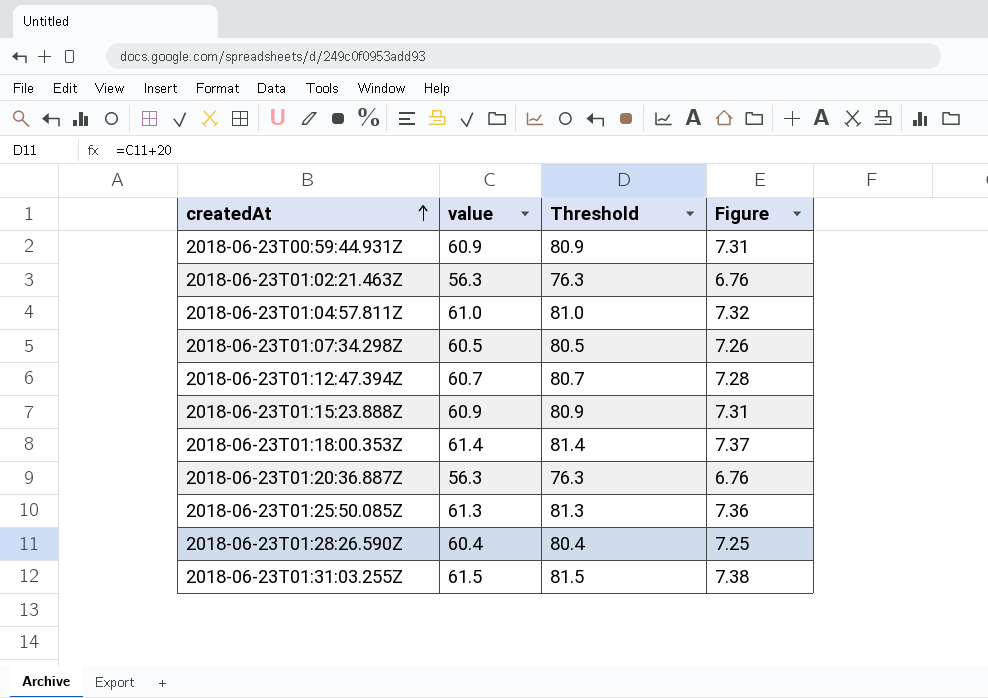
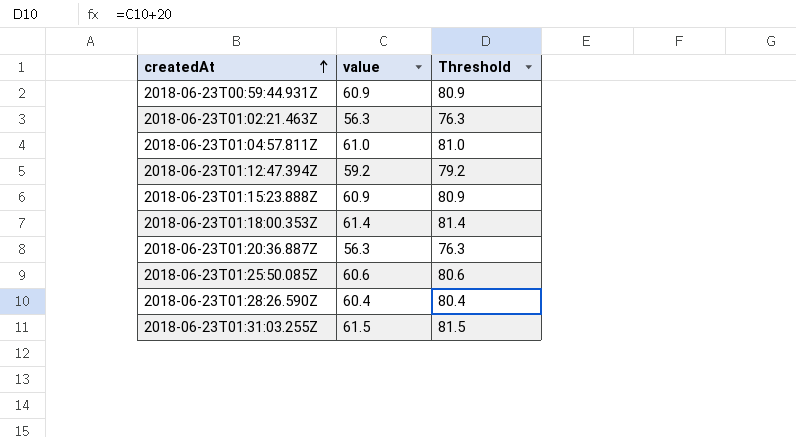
column Figure | formula: [value] * 0.12 -> none
row 2018-06-23T01:07:34.298Z: 60.5 | 80.5 | 7.26 -> none
2018-06-23T01:12:47.394Z | value: 60.7 -> 59.2
2018-06-23T01:12:47.394Z | Threshold: 80.7 -> 79.2
2018-06-23T01:25:50.085Z | value: 61.3 -> 60.6
2018-06-23T01:25:50.085Z | Threshold: 81.3 -> 80.6

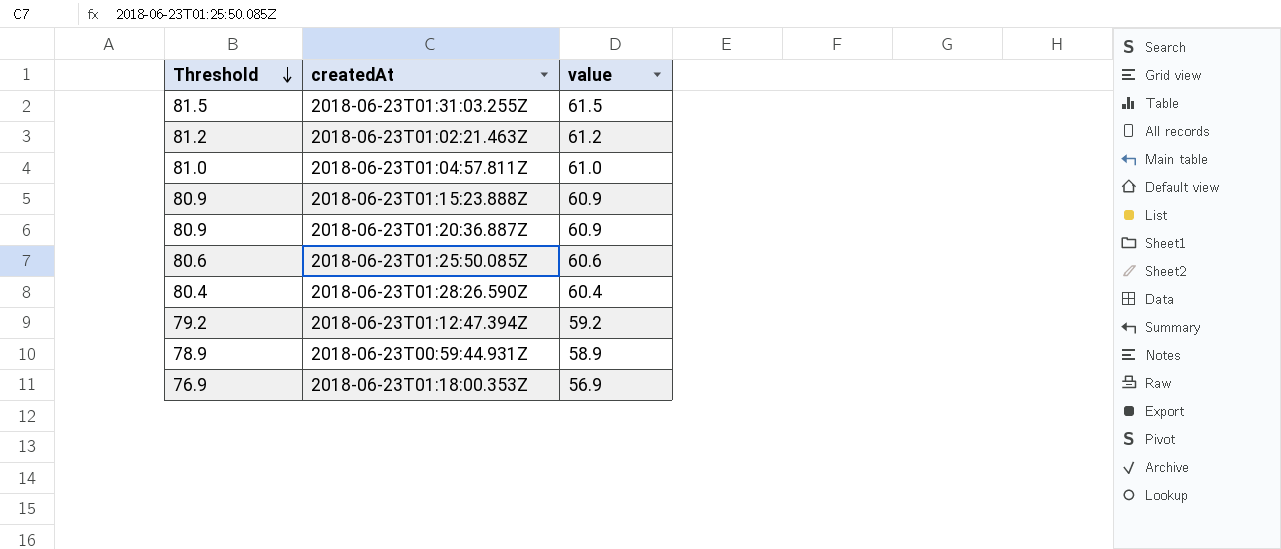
row order: createdAt ascending -> Threshold descending
column Threshold | position: 3 -> 1
2018-06-23T01:02:21.463Z | Threshold: 76.3 -> 81.2
2018-06-23T01:02:21.463Z | value: 56.3 -> 61.2
2018-06-23T01:20:36.887Z | Threshold: 76.3 -> 80.9
2018-06-23T01:20:36.887Z | value: 56.3 -> 60.9
2018-06-23T00:59:44.931Z | Threshold: 80.9 -> 78.9
2018-06-23T00:59:44.931Z | value: 60.9 -> 58.9
2018-06-23T01:18:00.353Z | Threshold: 81.4 -> 76.9
2018-06-23T01:18:00.353Z | value: 61.4 -> 56.9

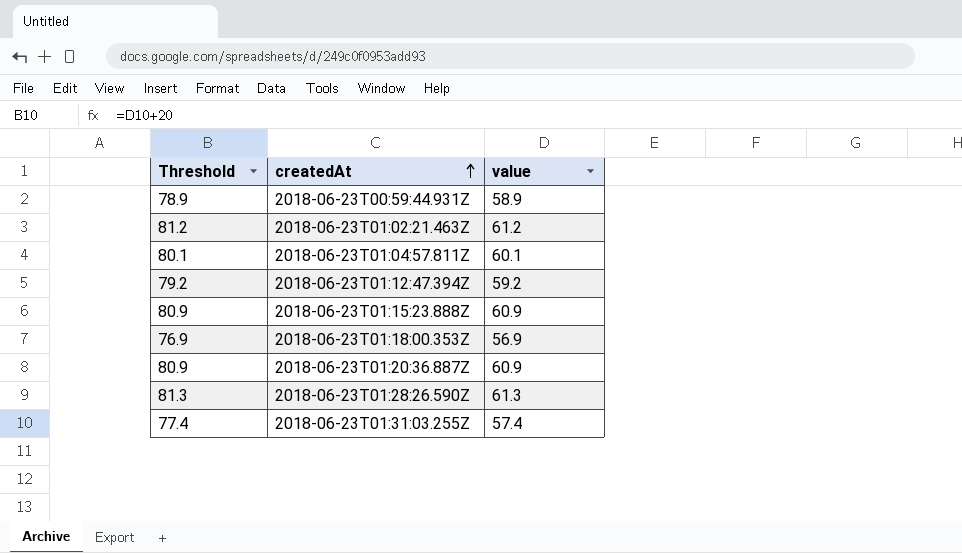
row order: Threshold descending -> createdAt ascending
row 2018-06-23T01:25:50.085Z: 80.6 | 60.6 -> none
2018-06-23T01:04:57.811Z | Threshold: 81.0 -> 80.1
2018-06-23T01:04:57.811Z | value: 61.0 -> 60.1
2018-06-23T01:28:26.590Z | Threshold: 80.4 -> 81.3
2018-06-23T01:28:26.590Z | value: 60.4 -> 61.3
2018-06-23T01:31:03.255Z | Threshold: 81.5 -> 77.4
2018-06-23T01:31:03.255Z | value: 61.5 -> 57.4

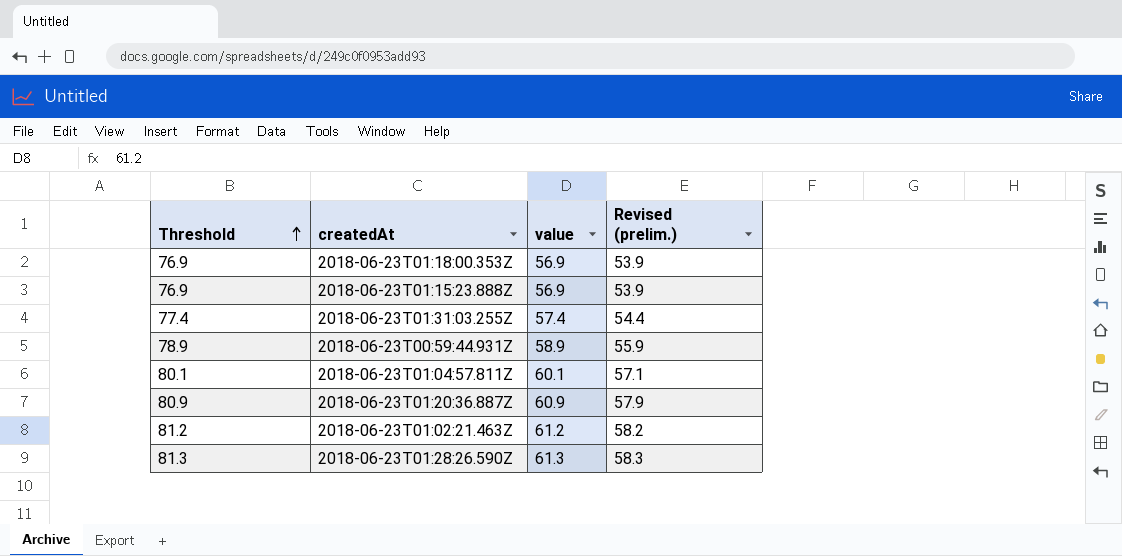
row order: createdAt ascending -> Threshold ascending
column Revised (prelim.) | formula: none -> [value] - 3
row 2018-06-23T01:12:47.394Z: 79.2 | 59.2 -> none
2018-06-23T01:15:23.888Z | Threshold: 80.9 -> 76.9
2018-06-23T01:15:23.888Z | value: 60.9 -> 56.9

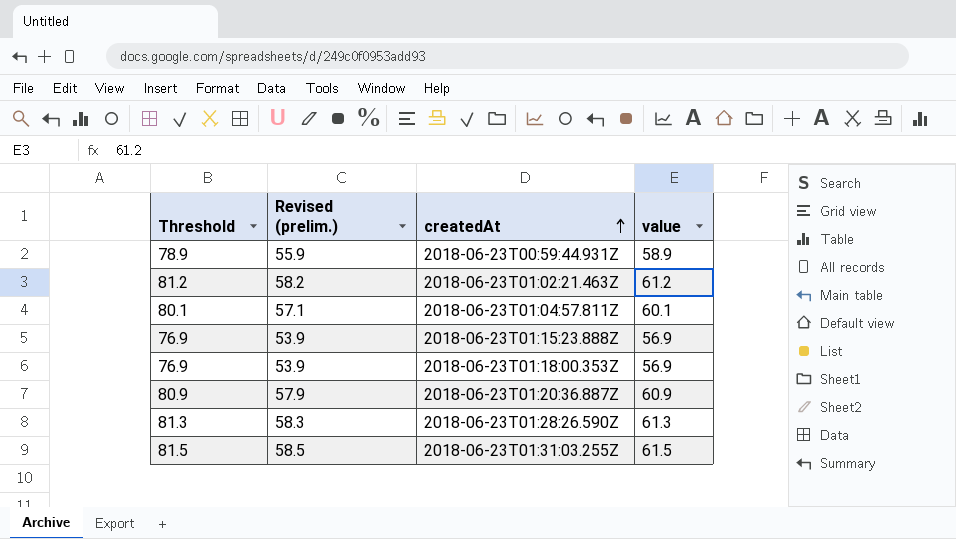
row order: Threshold ascending -> createdAt ascending
column Revised (prelim.) | position: 4 -> 2
2018-06-23T01:31:03.255Z | Threshold: 77.4 -> 81.5
2018-06-23T01:31:03.255Z | Revised (prelim.): 54.4 -> 58.5
2018-06-23T01:31:03.255Z | value: 57.4 -> 61.5

